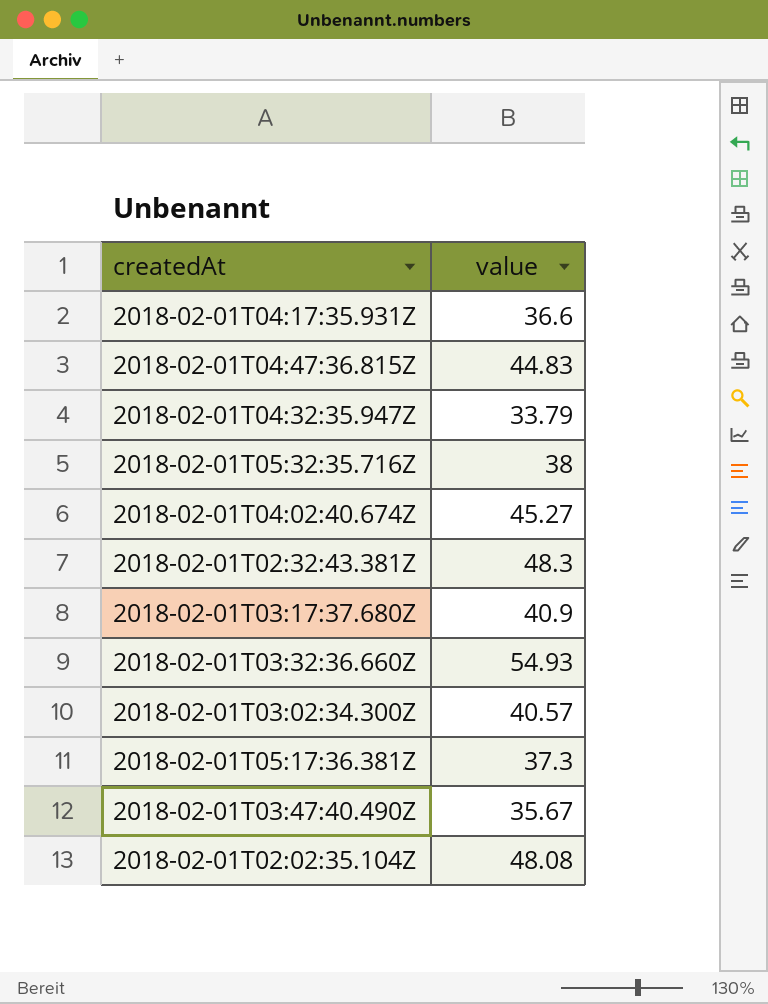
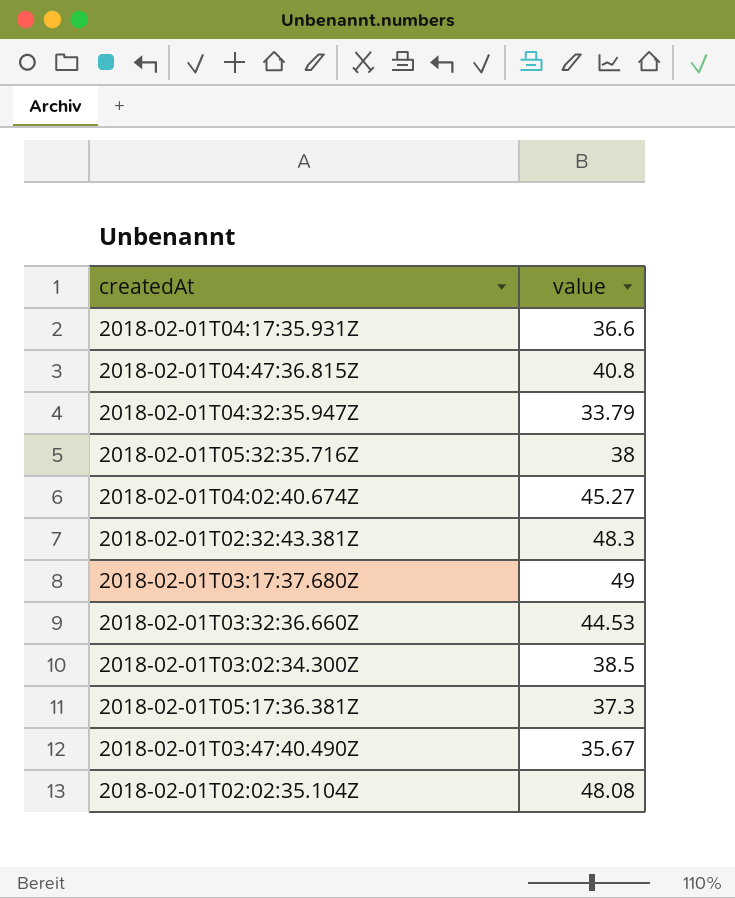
2018-02-01T04:47:36.815Z | value: 44.83 -> 40.8
2018-02-01T03:17:37.680Z | value: 40.9 -> 49
2018-02-01T03:32:36.660Z | value: 54.93 -> 44.53
2018-02-01T03:02:34.300Z | value: 40.57 -> 38.5

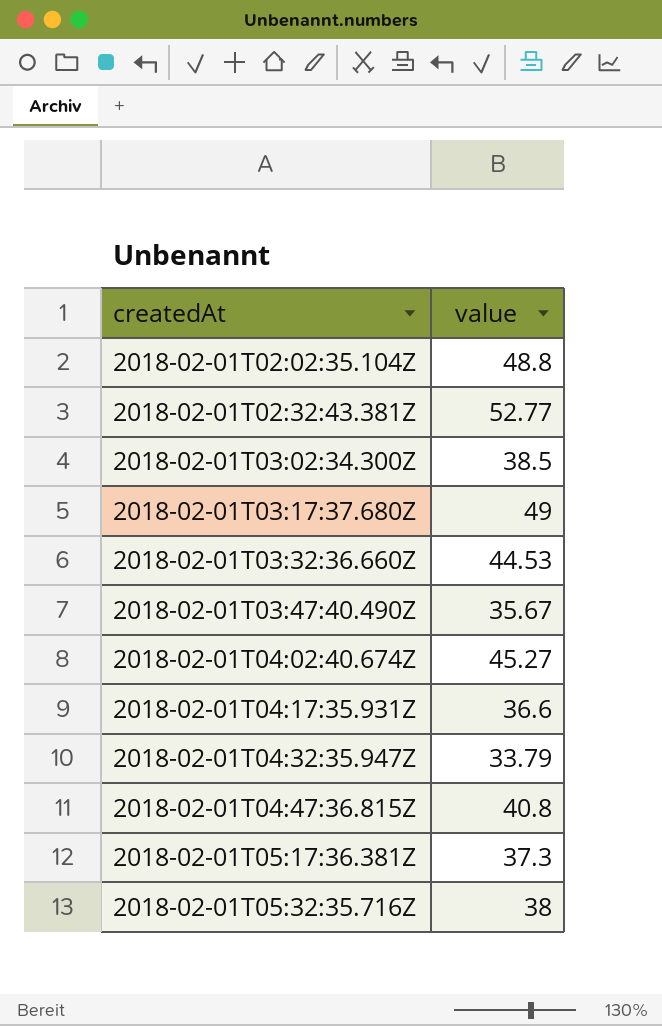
row order: none -> createdAt ascending
2018-02-01T02:02:35.104Z | value: 48.08 -> 48.8
2018-02-01T02:32:43.381Z | value: 48.3 -> 52.77

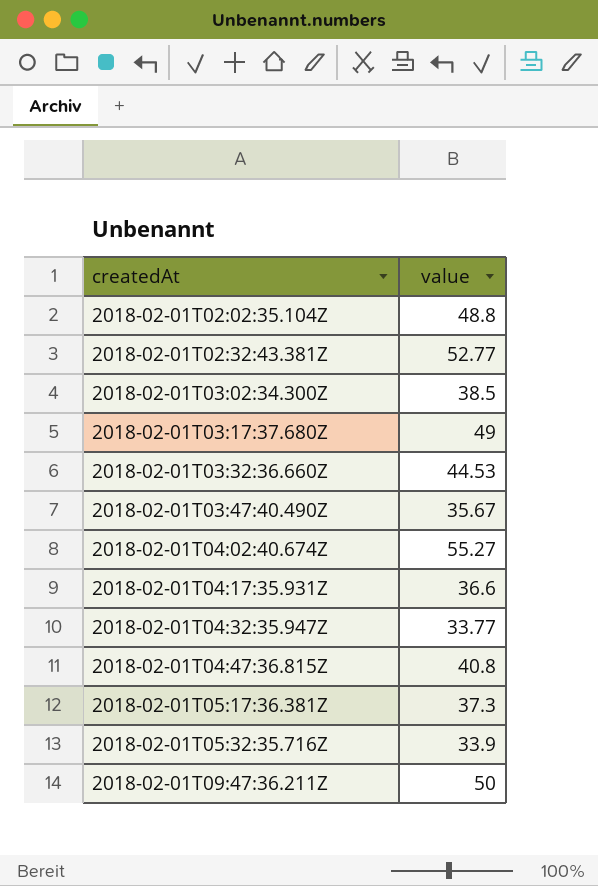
2018-02-01T04:02:40.674Z | value: 45.27 -> 55.27
2018-02-01T04:32:35.947Z | value: 33.79 -> 33.77
2018-02-01T05:32:35.716Z | value: 38 -> 33.9
row 2018-02-01T09:47:36.211Z: none -> 50

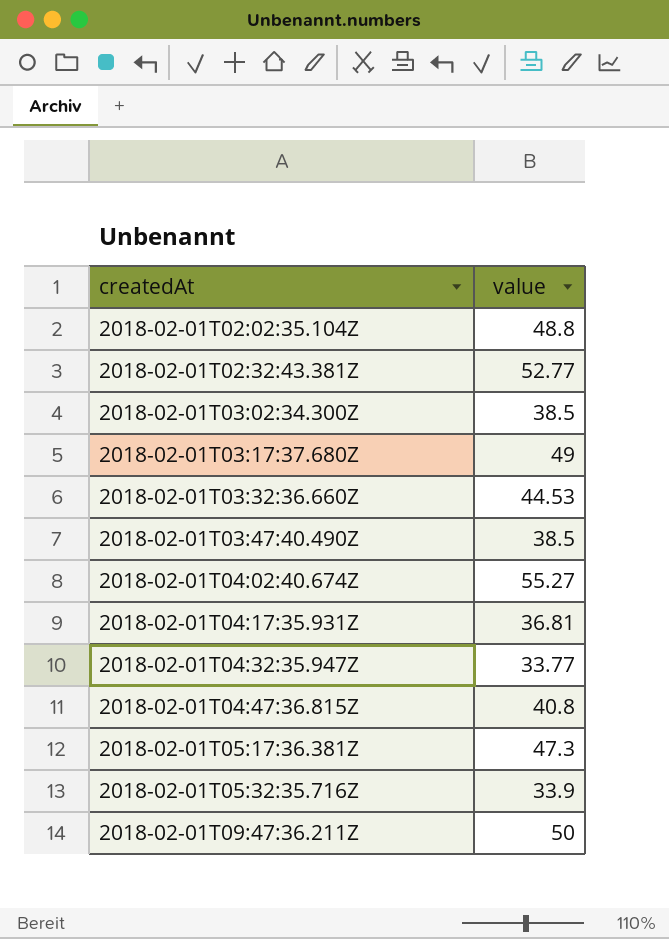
2018-02-01T03:47:40.490Z | value: 35.67 -> 38.5
2018-02-01T04:17:35.931Z | value: 36.6 -> 36.81
2018-02-01T05:17:36.381Z | value: 37.3 -> 47.3

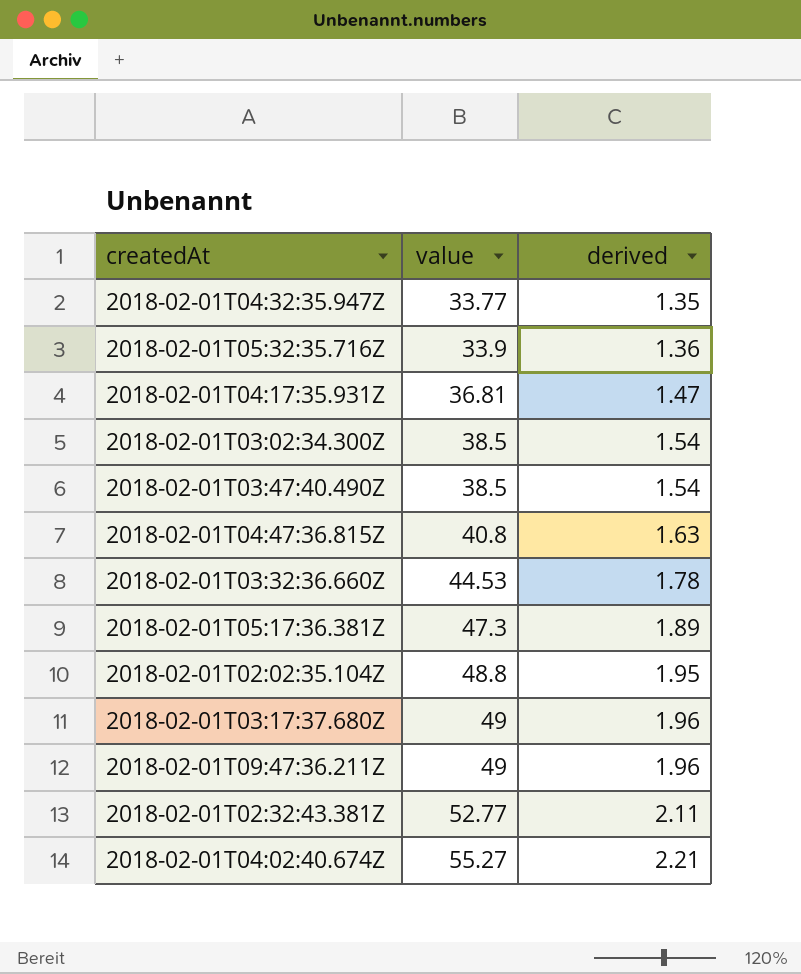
row order: createdAt ascending -> value ascending
column derived | formula: none -> [value] * 0.04
2018-02-01T09:47:36.211Z | value: 50 -> 49

